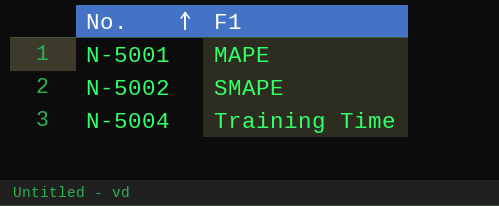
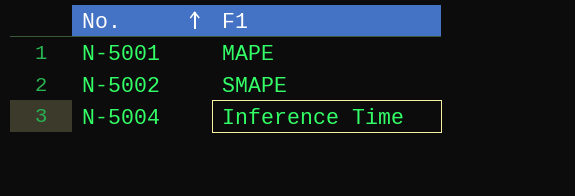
N-5004 | F1: Training Time -> Inference Time

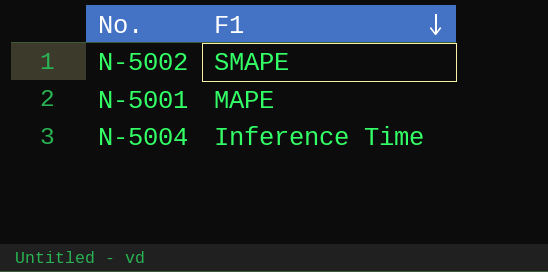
row order: No. ascending -> F1 descending

